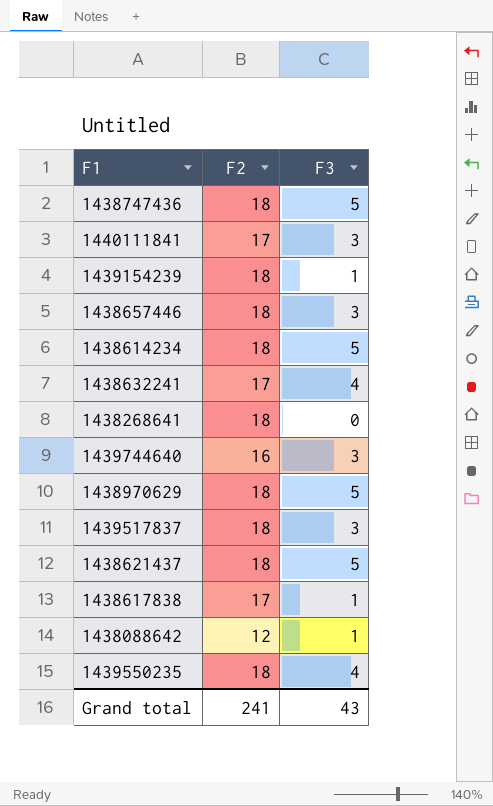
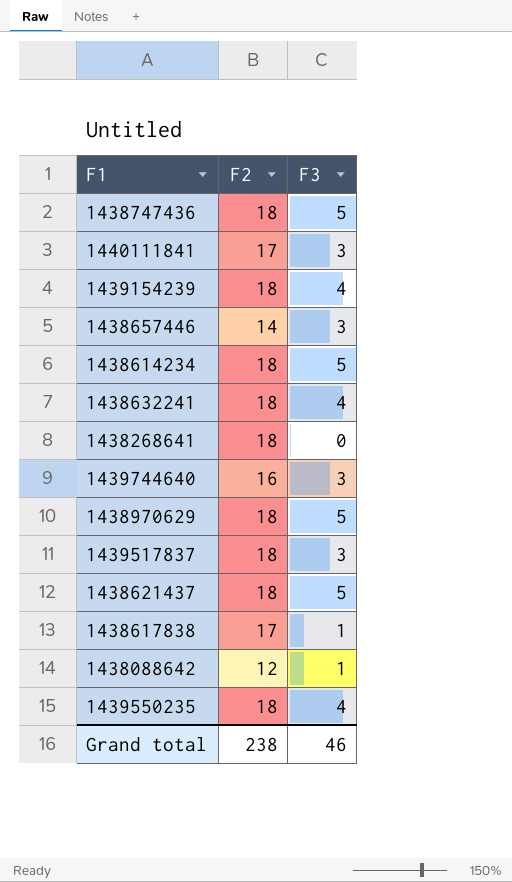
1439154239 | F3: 1 -> 4
1438657446 | F2: 18 -> 14
1438632241 | F2: 17 -> 18
Grand total | F2: 241 -> 238
Grand total | F3: 43 -> 46

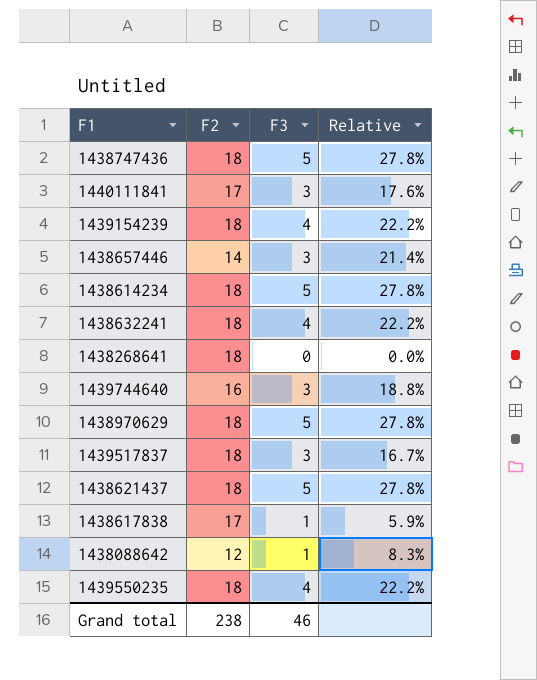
column Relative | formula: none -> [F3] / [F2]

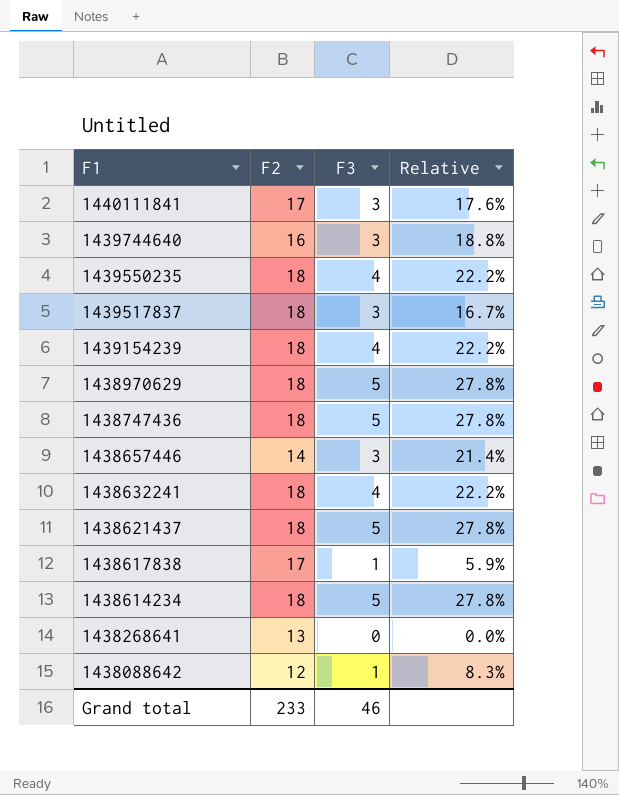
row order: none -> F1 descending
1438268641 | F2: 18 -> 13
Grand total | F2: 238 -> 233

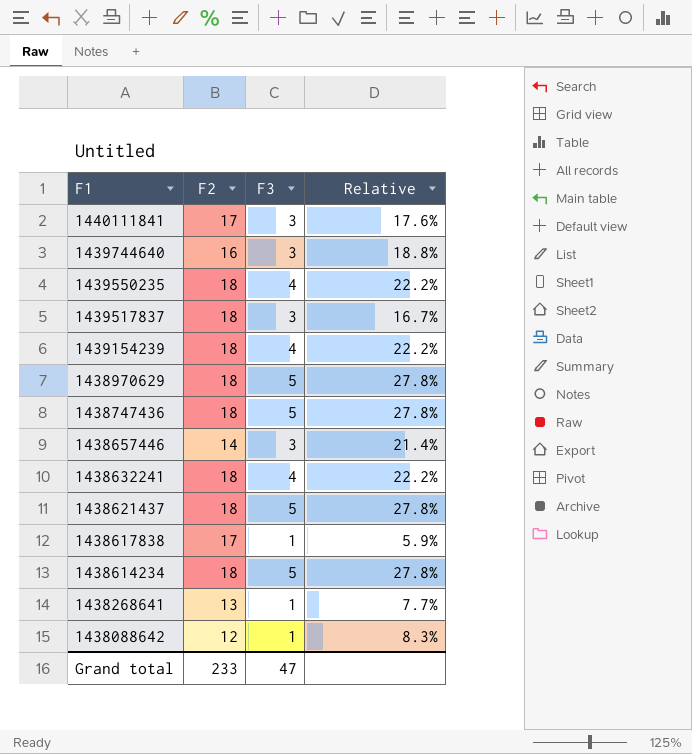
1438268641 | F3: 0 -> 1
1438268641 | Relative: 0.0% -> 7.7%
Grand total | F3: 46 -> 47

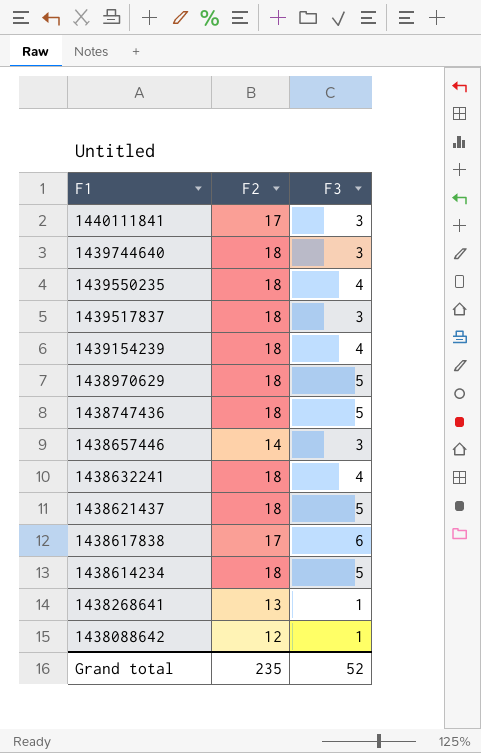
column Relative | formula: [F3] / [F2] -> none
1439744640 | F2: 16 -> 18
1438617838 | F3: 1 -> 6
Grand total | F2: 233 -> 235
Grand total | F3: 47 -> 52

